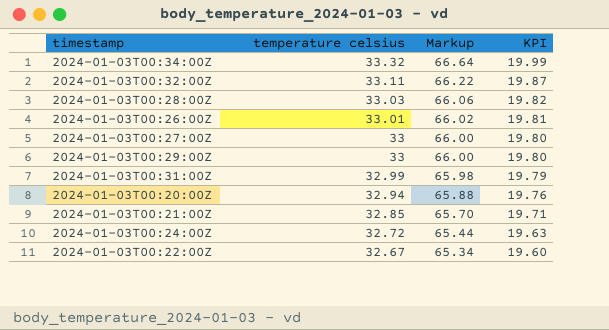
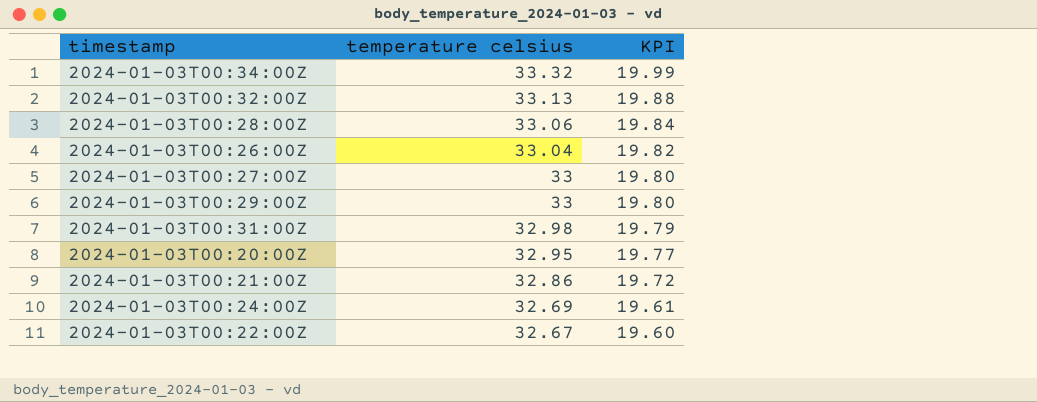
column Markup | formula: [temperature celsius] * 2 -> none
2024-01-03T00:32:00Z | temperature celsius: 33.11 -> 33.13
2024-01-03T00:32:00Z | KPI: 19.87 -> 19.88
2024-01-03T00:28:00Z | temperature celsius: 33.03 -> 33.06
2024-01-03T00:28:00Z | KPI: 19.82 -> 19.84
2024-01-03T00:26:00Z | temperature celsius: 33.01 -> 33.04
2024-01-03T00:26:00Z | KPI: 19.81 -> 19.82
2024-01-03T00:31:00Z | temperature celsius: 32.99 -> 32.98
2024-01-03T00:20:00Z | temperature celsius: 32.94 -> 32.95
2024-01-03T00:20:00Z | KPI: 19.76 -> 19.77
2024-01-03T00:21:00Z | temperature celsius: 32.85 -> 32.86
2024-01-03T00:21:00Z | KPI: 19.71 -> 19.72
2024-01-03T00:24:00Z | temperature celsius: 32.72 -> 32.69
2024-01-03T00:24:00Z | KPI: 19.63 -> 19.61

